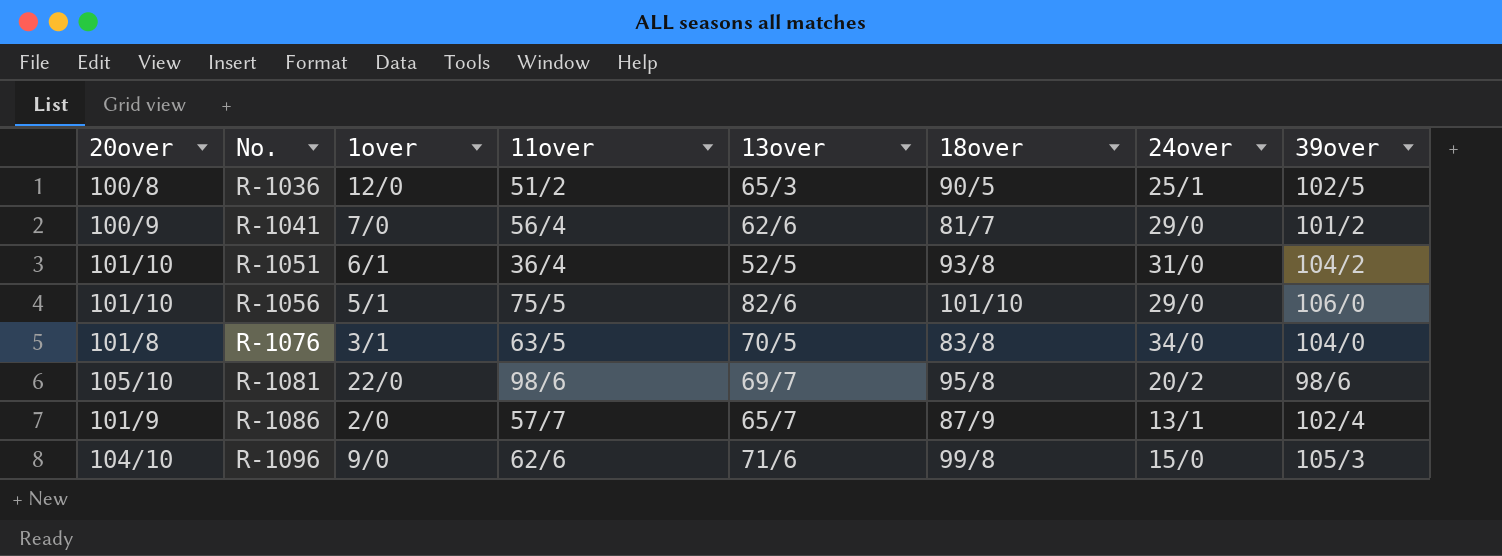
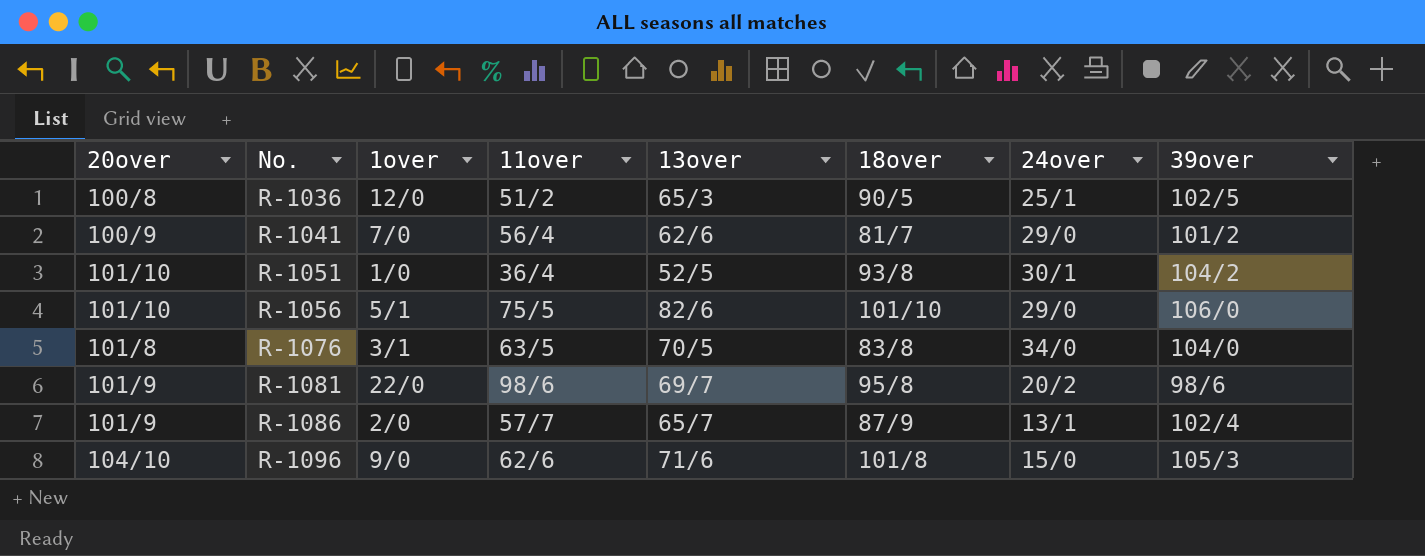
R-1051 | 1over: 6/1 -> 1/0
R-1051 | 24over: 31/0 -> 30/1
R-1081 | 20over: 105/10 -> 101/9
R-1096 | 18over: 99/8 -> 101/8

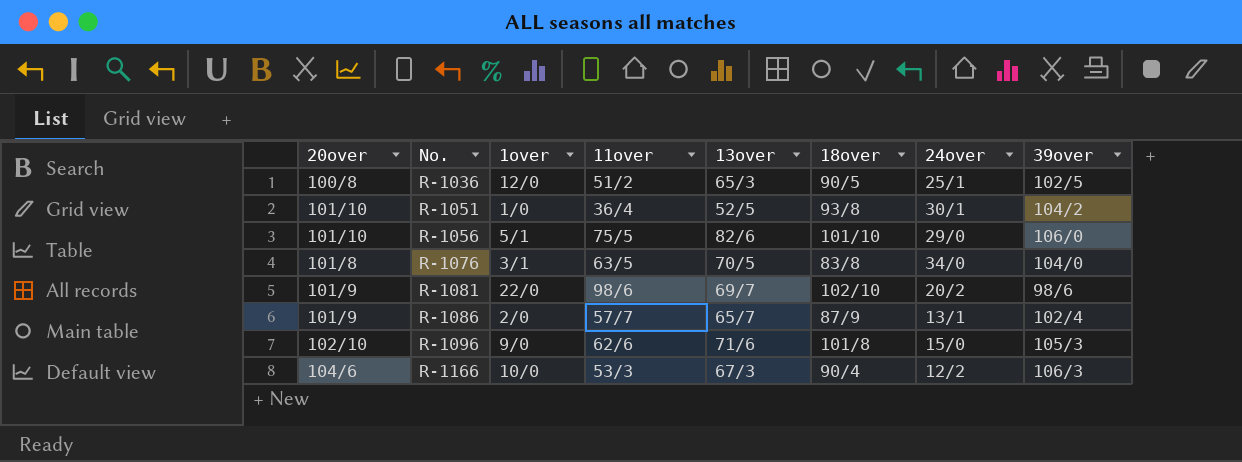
row R-1041: 100/9 | 7/0 | 56/4 | 62/6 | 81/7 | 29/0 | 101/2 -> none
R-1081 | 18over: 95/8 -> 102/10
R-1096 | 20over: 104/10 -> 102/10
row R-1166: none -> 104/6 | 10/0 | 53/3 | 67/3 | 90/4 | 12/2 | 106/3

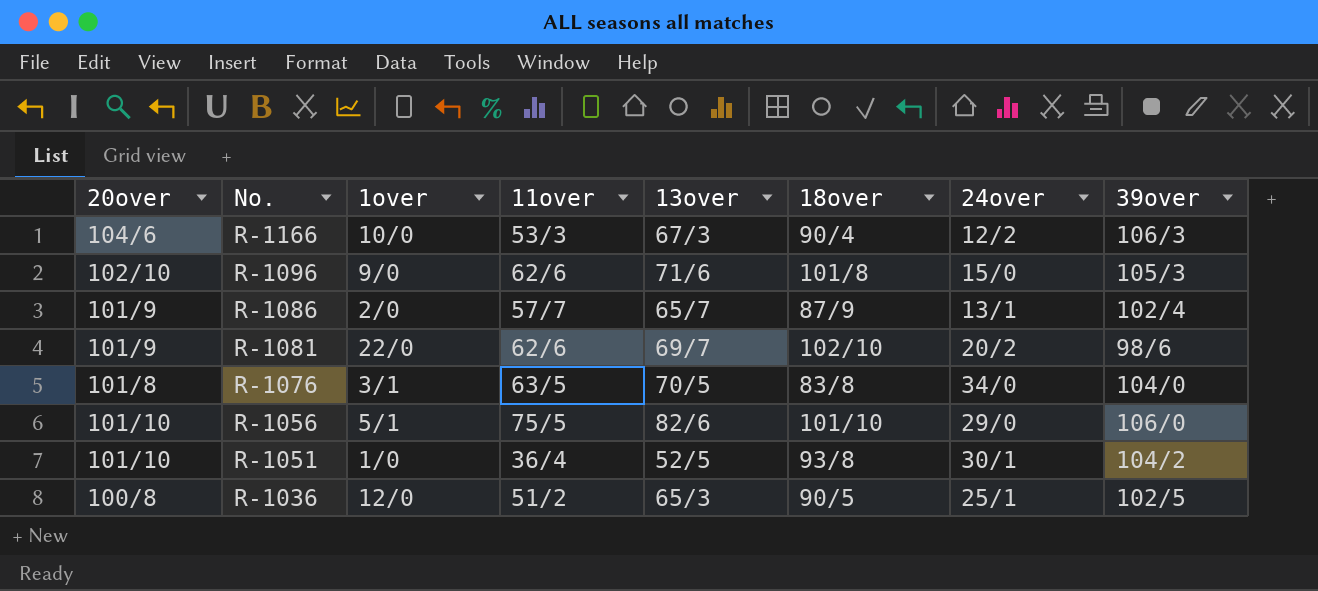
row order: No. ascending -> No. descending
R-1081 | 11over: 98/6 -> 62/6

